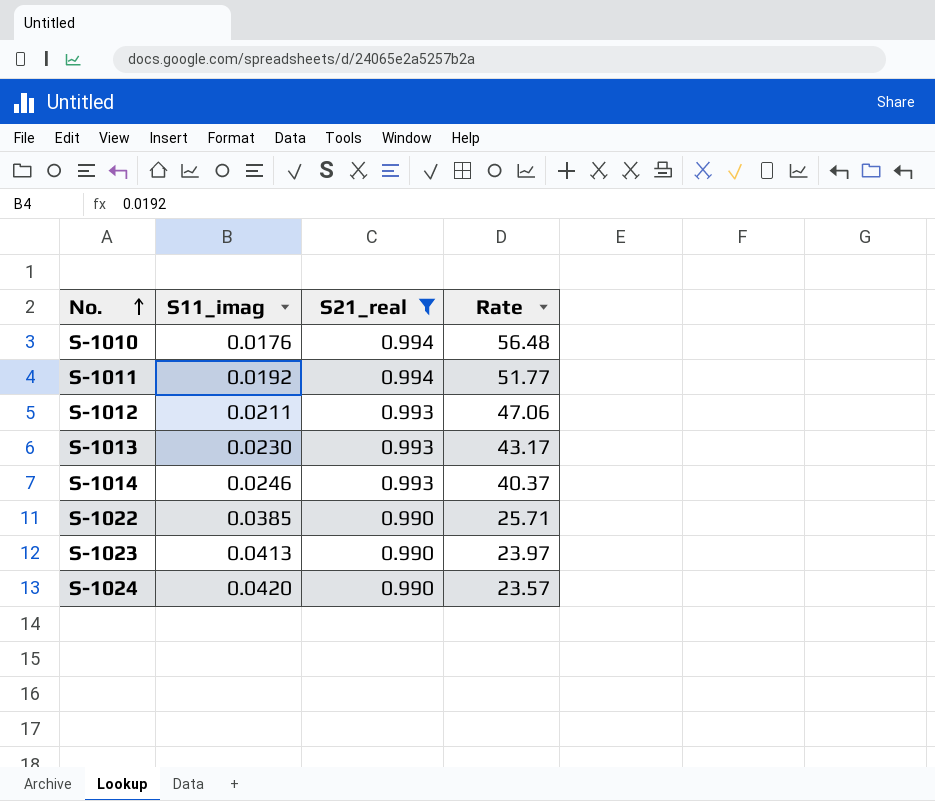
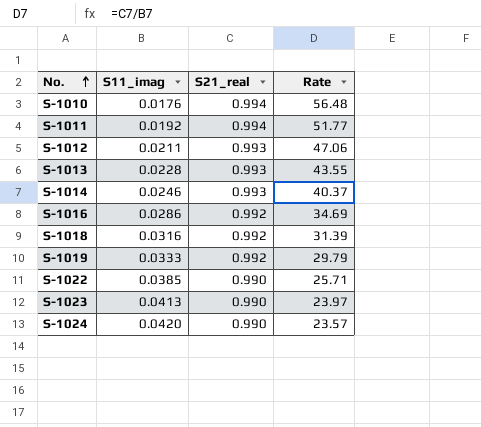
filter: S21_real != 0.992 -> none
S-1013 | S11_imag: 0.0230 -> 0.0228
S-1013 | Rate: 43.17 -> 43.55

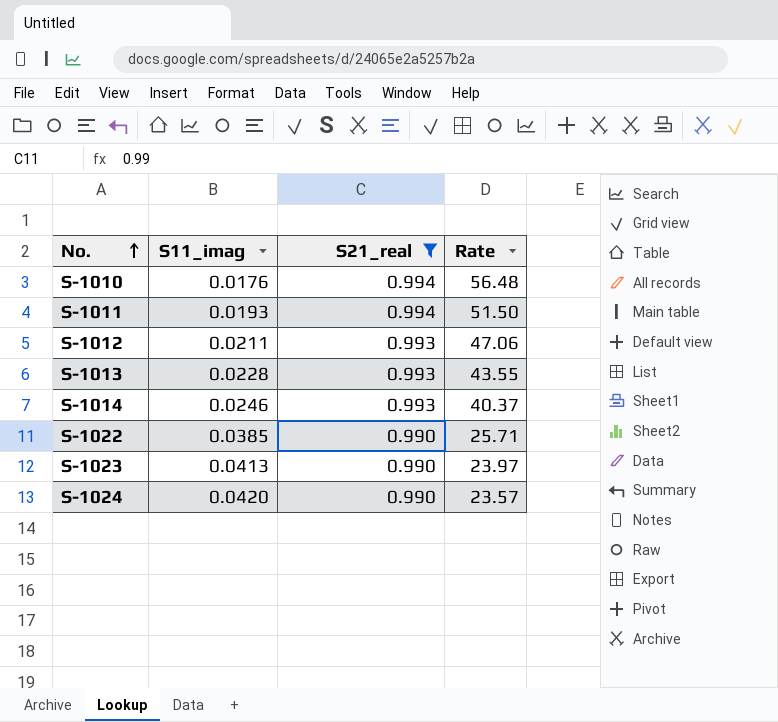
filter: none -> S21_real != 0.992
S-1011 | S11_imag: 0.0192 -> 0.0193
S-1011 | Rate: 51.77 -> 51.50

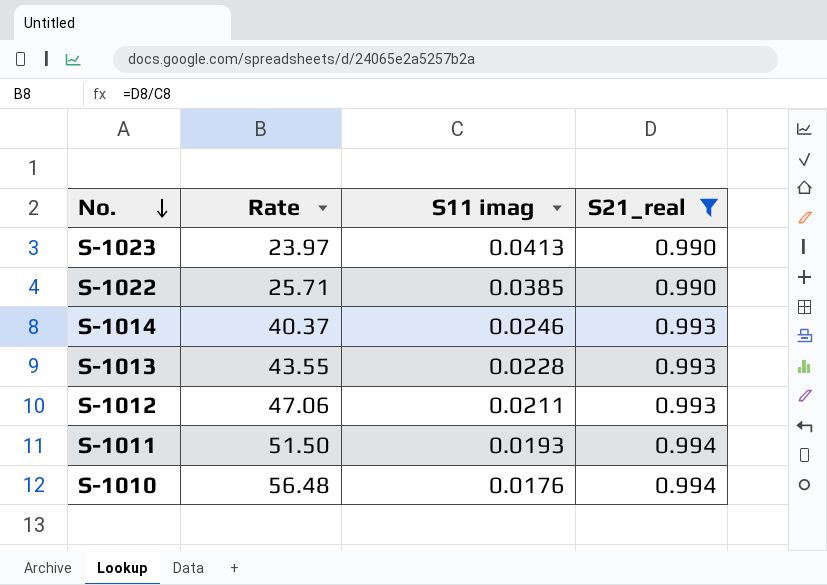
row order: No. ascending -> No. descending
column Rate | position: 4 -> 2
column name: S11_imag -> S11 imag
row S-1024: 0.0420 | 0.990 | 23.57 -> none

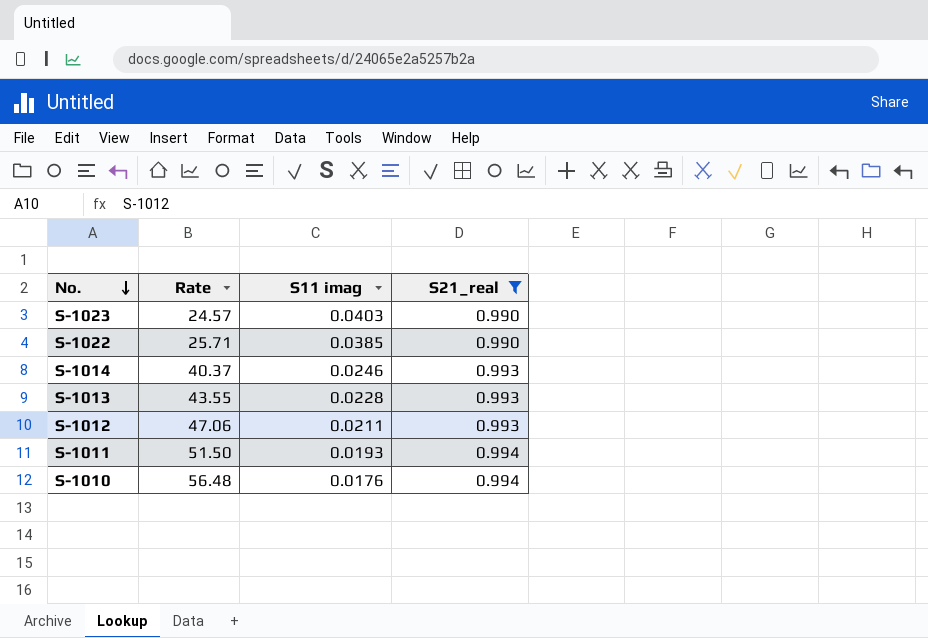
S-1023 | Rate: 23.97 -> 24.57
S-1023 | S11 imag: 0.0413 -> 0.0403

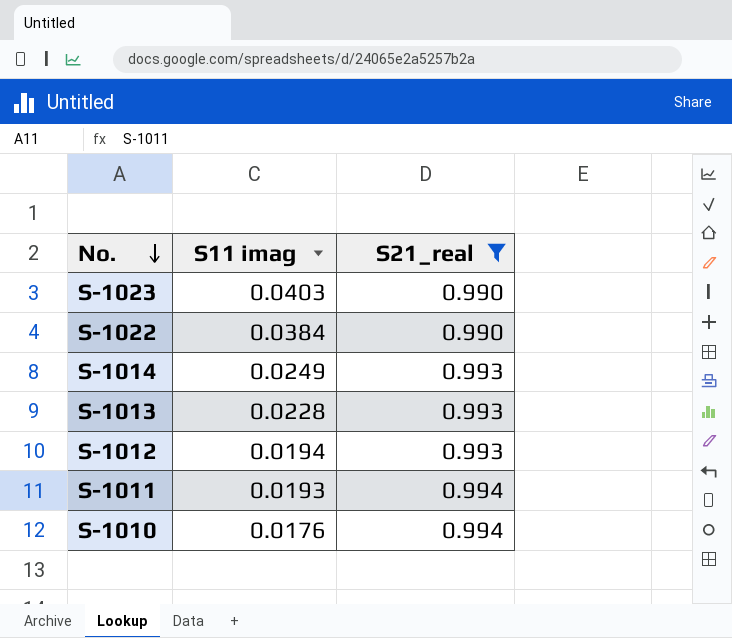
column Rate | formula: [S21_real] / [S11 imag] -> none
S-1022 | S11 imag: 0.0385 -> 0.0384
S-1014 | S11 imag: 0.0246 -> 0.0249
S-1012 | S11 imag: 0.0211 -> 0.0194

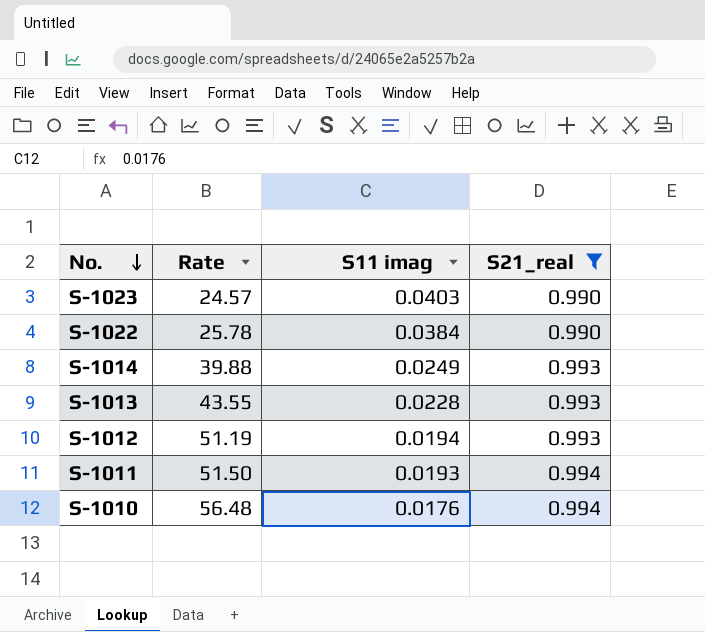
column Rate | formula: none -> [S21_real] / [S11 imag]

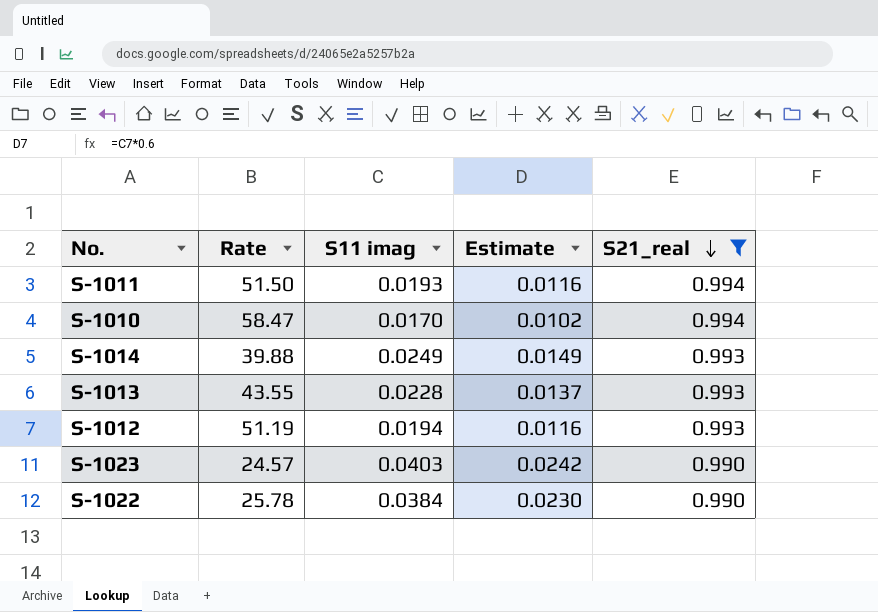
row order: No. descending -> S21_real descending
column Estimate | formula: none -> [S11 imag] * 0.6
S-1010 | Rate: 56.48 -> 58.47
S-1010 | S11 imag: 0.0176 -> 0.0170

